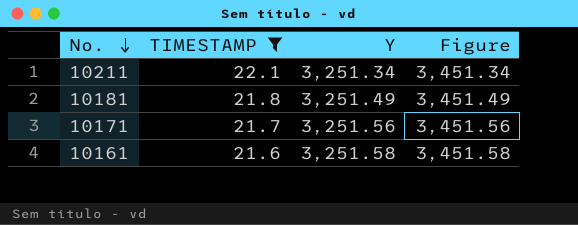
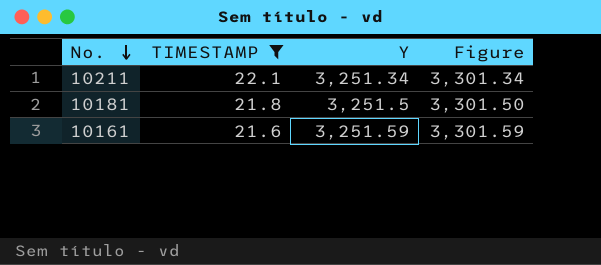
column Figure | formula: [Y] + 200 -> [Y] + 50
row 10171: 21.7 | 3,251.56 | 3,451.56 -> none
10181 | Y: 3,251.49 -> 3,251.5
10161 | Y: 3,251.58 -> 3,251.59

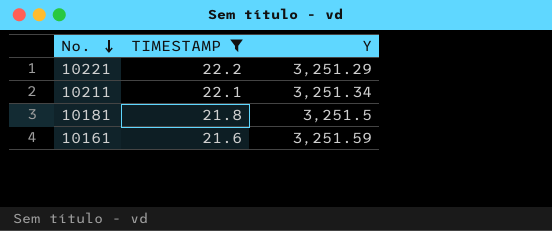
column Figure | formula: [Y] + 50 -> none
row 10221: none -> 22.2 | 3,251.29

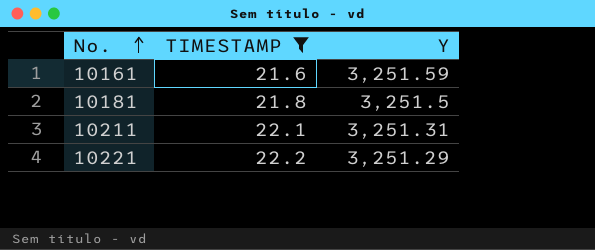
row order: No. descending -> No. ascending
10211 | Y: 3,251.34 -> 3,251.31

